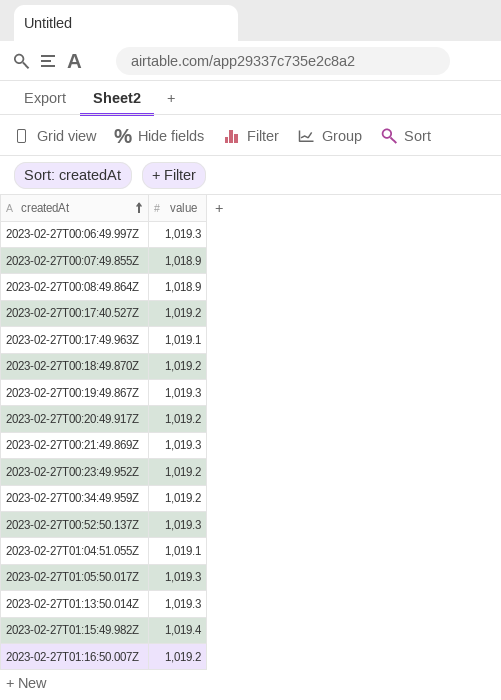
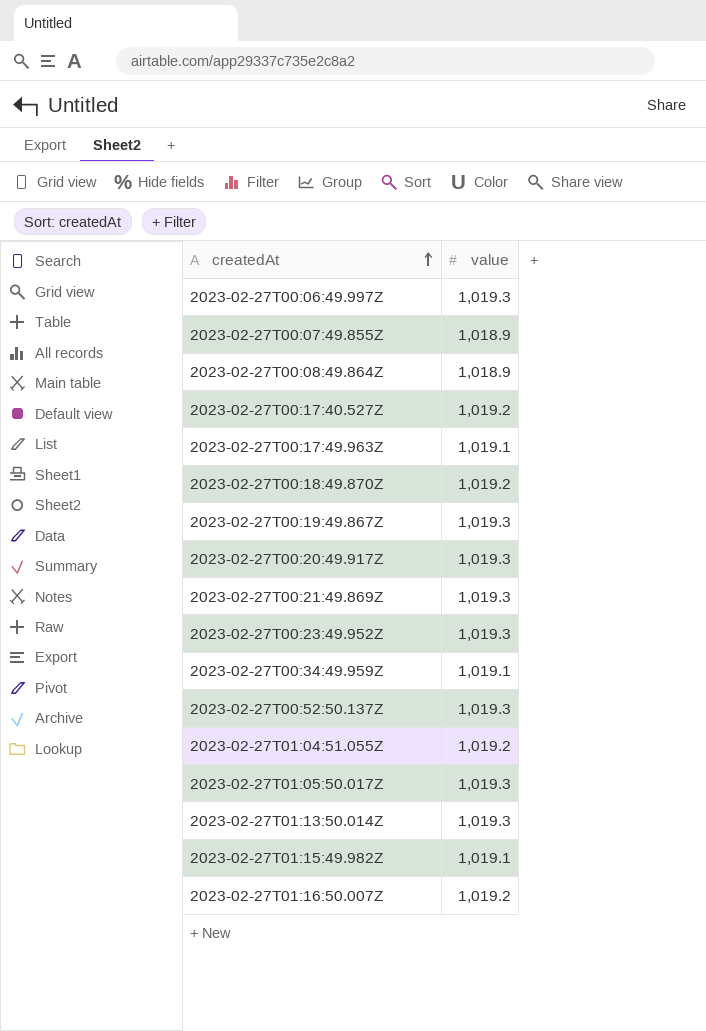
2023-02-27T00:20:49.917Z | value: 1,019.2 -> 1,019.3
2023-02-27T00:23:49.952Z | value: 1,019.2 -> 1,019.3
2023-02-27T00:34:49.959Z | value: 1,019.2 -> 1,019.1
2023-02-27T01:04:51.055Z | value: 1,019.1 -> 1,019.2
2023-02-27T01:15:49.982Z | value: 1,019.4 -> 1,019.1

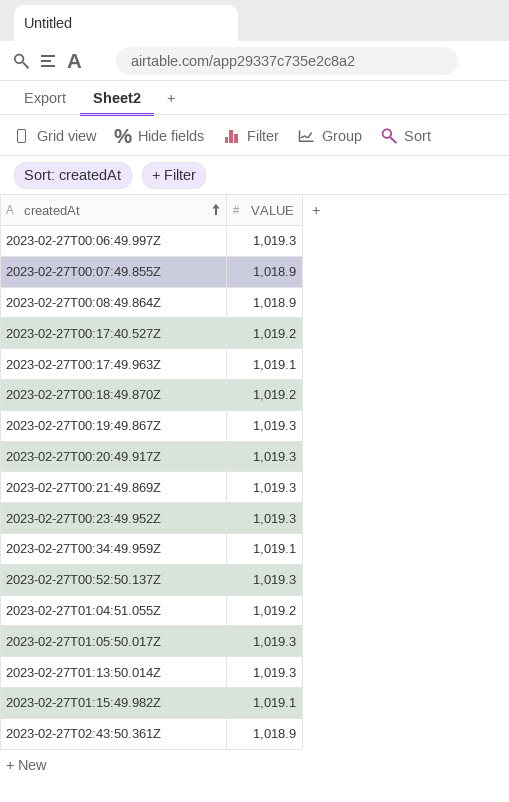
column name: value -> VALUE
row 2023-02-27T01:16:50.007Z: 1,019.2 -> none
row 2023-02-27T02:43:50.361Z: none -> 1,018.9

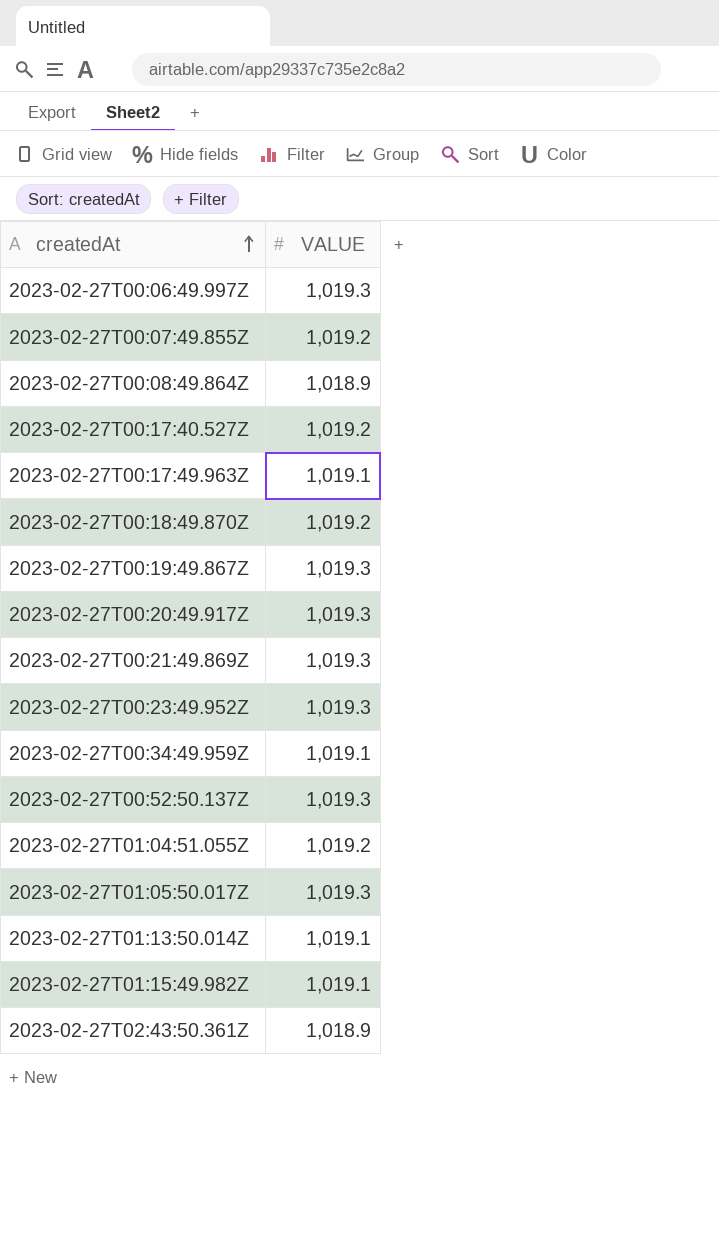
2023-02-27T00:07:49.855Z | VALUE: 1,018.9 -> 1,019.2
2023-02-27T01:13:50.014Z | VALUE: 1,019.3 -> 1,019.1

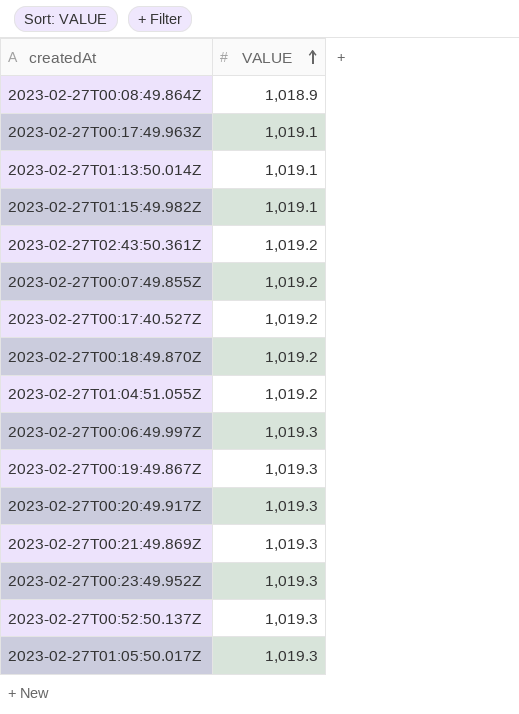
row order: createdAt ascending -> VALUE ascending
row 2023-02-27T00:34:49.959Z: 1,019.1 -> none
2023-02-27T02:43:50.361Z | VALUE: 1,018.9 -> 1,019.2

